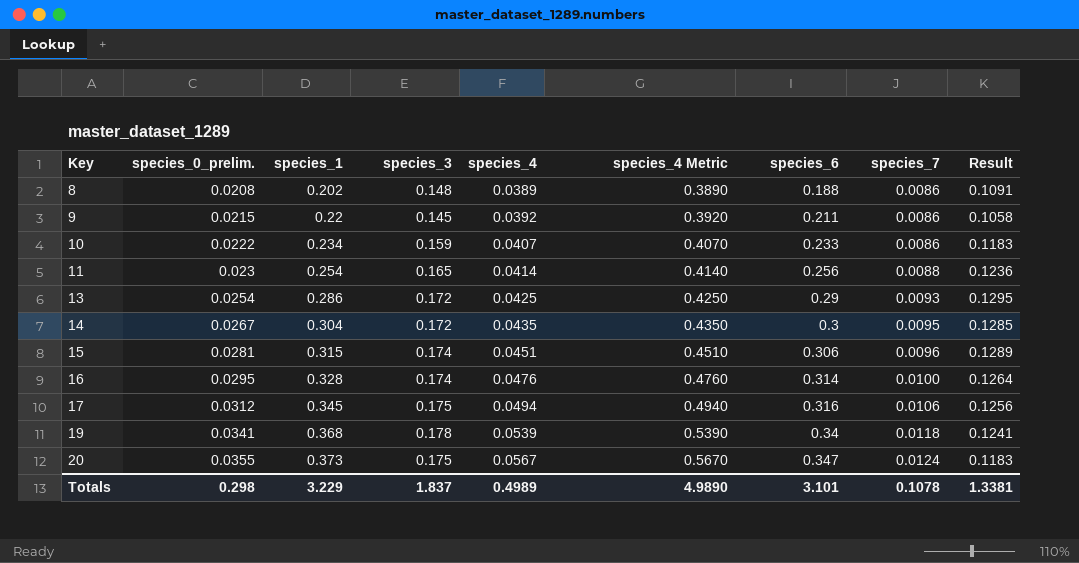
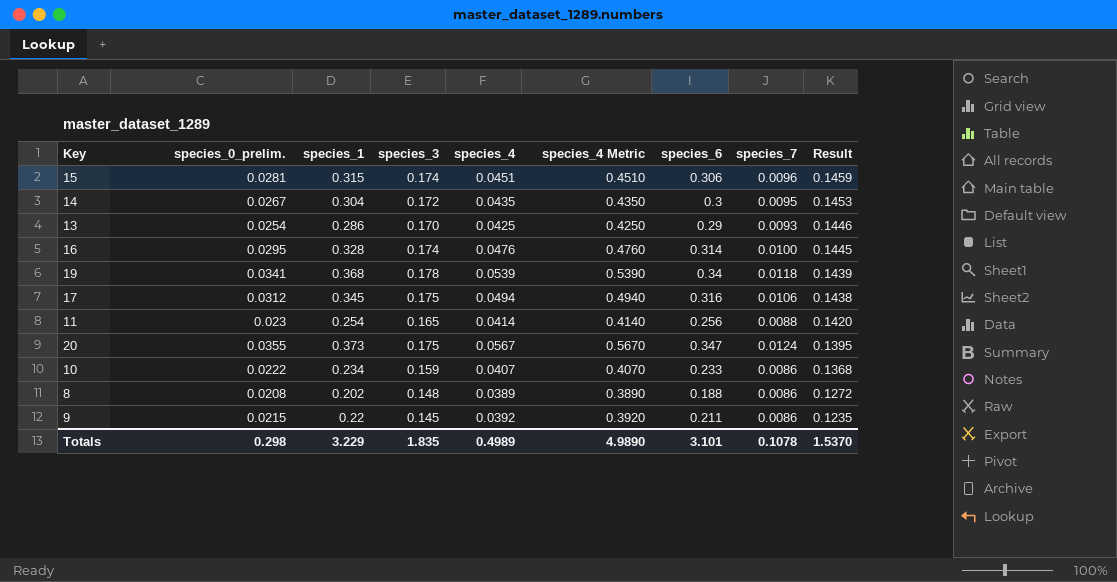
row order: Key ascending -> Result descending
column Result | formula: [species_3] - [species_4] -> [species_3] - [species_0_prelim.]
13 | species_3: 0.172 -> 0.170
Totals | species_3: 1.837 -> 1.835
Totals | Result: 1.3381 -> 1.5370

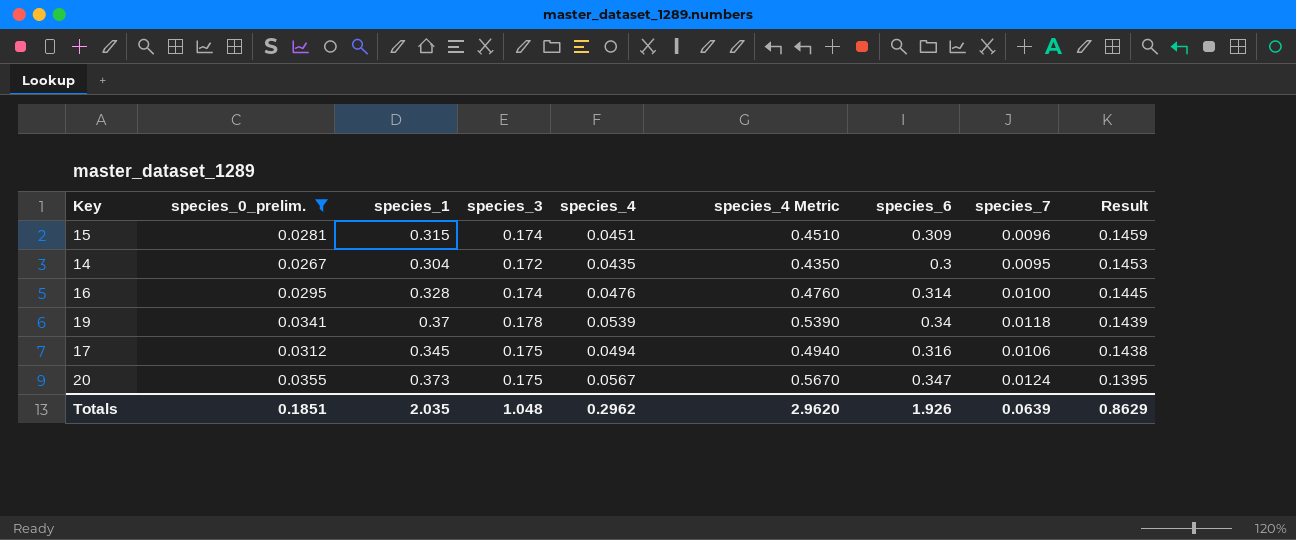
filter: none -> species_0_prelim. >= 0.0267
15 | species_6: 0.306 -> 0.309
19 | species_1: 0.368 -> 0.37
Totals | species_0_prelim.: 0.298 -> 0.1851
Totals | species_1: 3.229 -> 2.035
Totals | species_3: 1.835 -> 1.048
Totals | species_4: 0.4989 -> 0.2962
Totals | species_4 Metric: 4.9890 -> 2.9620
Totals | species_6: 3.101 -> 1.926
Totals | species_7: 0.1078 -> 0.0639
Totals | Result: 1.5370 -> 0.8629

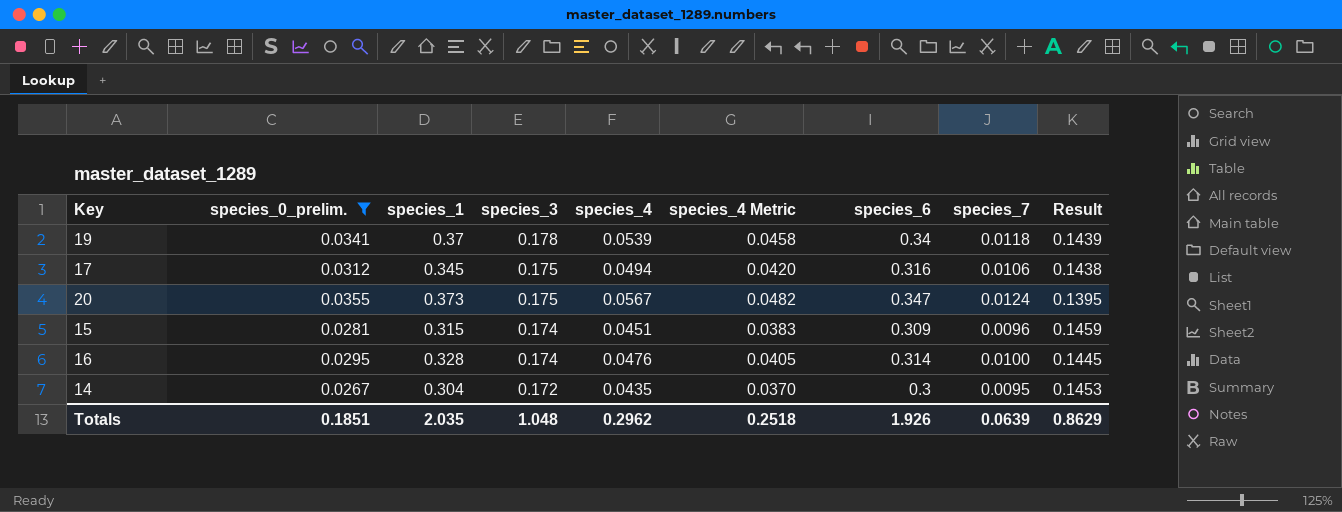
row order: Result descending -> species_3 descending
column species_4 Metric | formula: [species_4] * 10 -> [species_4] * 0.85
Totals | species_4 Metric: 2.9620 -> 0.2518

